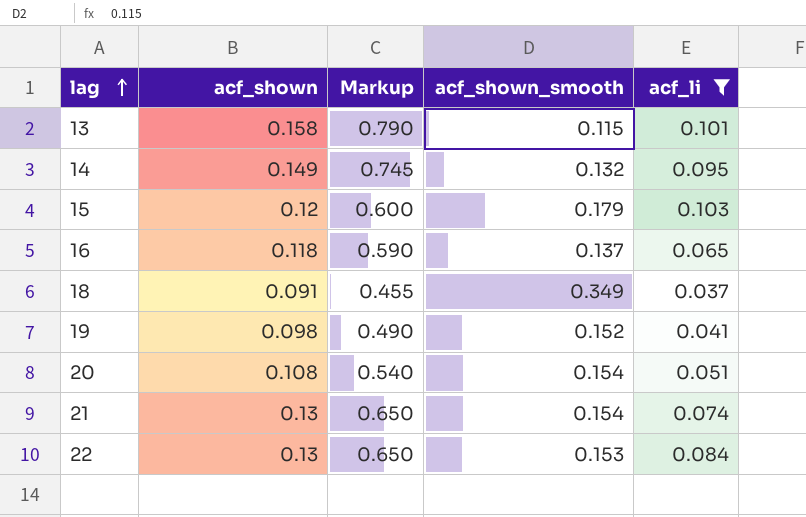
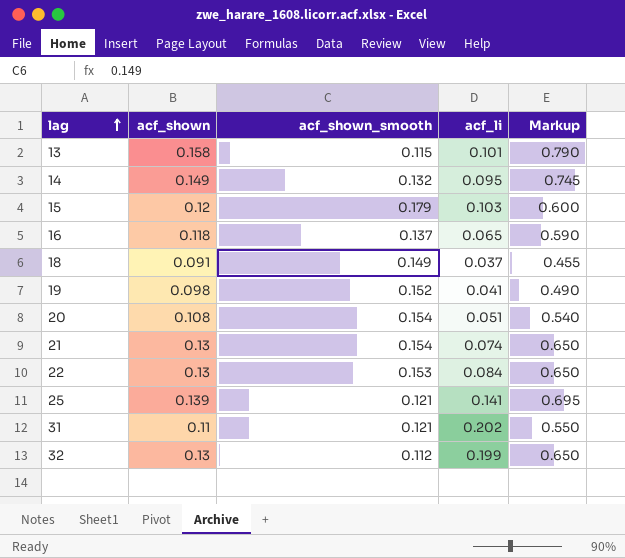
filter: acf_li <= 0.103 -> none
column Markup | position: 3 -> 5
18 | acf_shown_smooth: 0.349 -> 0.149

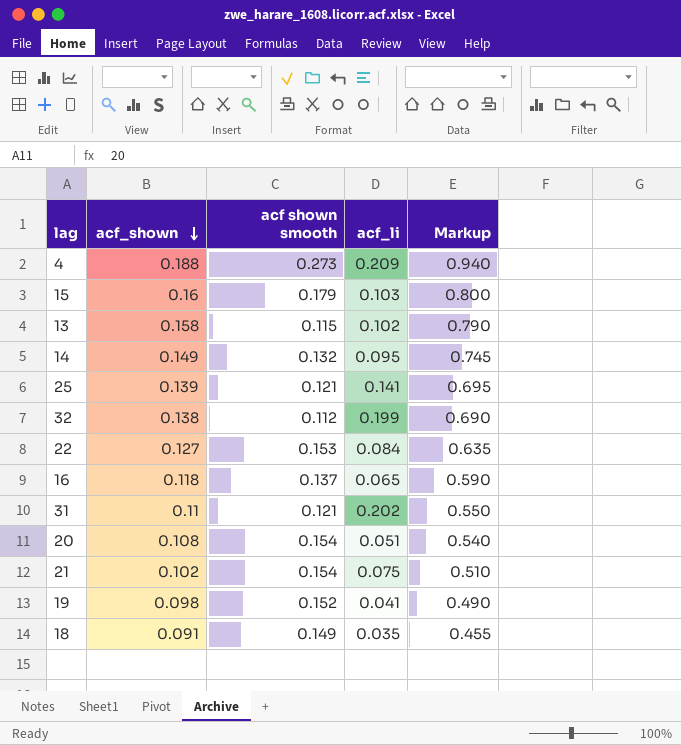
row order: lag ascending -> acf_shown descending
column name: acf_shown_smooth -> acf shown smooth
row 4: none -> 0.188 | 0.273 | 0.209 | 0.940
15 | acf_shown: 0.12 -> 0.16
15 | Markup: 0.600 -> 0.800
13 | acf_li: 0.101 -> 0.102
32 | acf_shown: 0.13 -> 0.138
32 | Markup: 0.650 -> 0.690
22 | acf_shown: 0.13 -> 0.127
22 | Markup: 0.650 -> 0.635
21 | acf_shown: 0.13 -> 0.102
21 | acf_li: 0.074 -> 0.075
21 | Markup: 0.650 -> 0.510
18 | acf_li: 0.037 -> 0.035

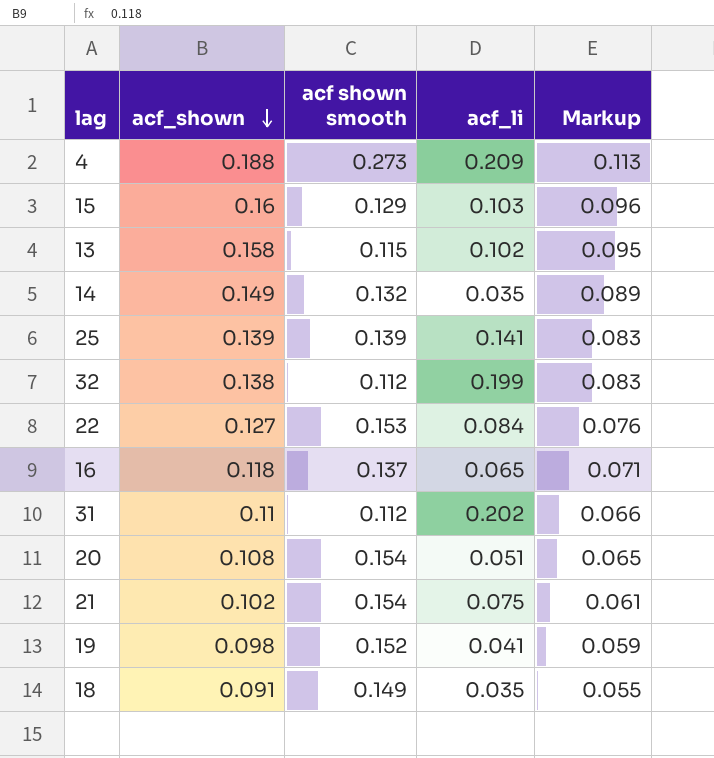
column Markup | formula: [acf_shown] * 5 -> [acf_shown] * 0.6
15 | acf shown smooth: 0.179 -> 0.129
14 | acf_li: 0.095 -> 0.035
25 | acf shown smooth: 0.121 -> 0.139
31 | acf shown smooth: 0.121 -> 0.112

